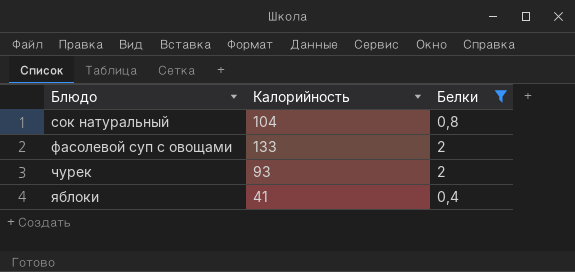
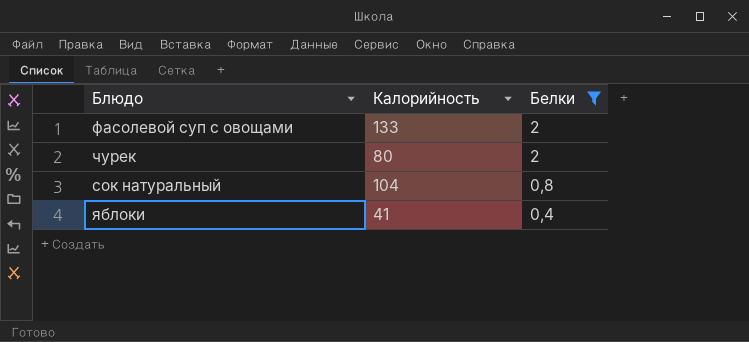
row order: Блюдо ascending -> Белки descending
чурек | Калорийность: 93 -> 80

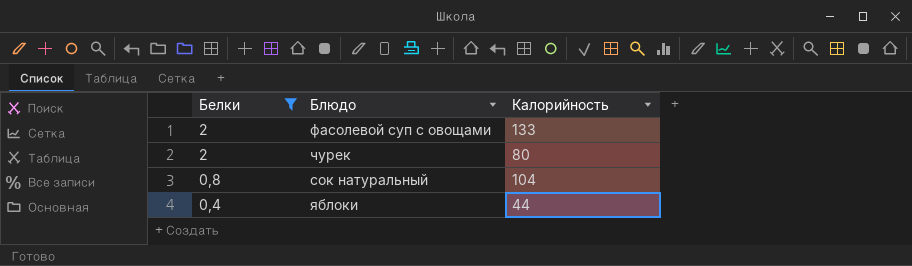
column Белки | position: 3 -> 1
яблоки | Калорийность: 41 -> 44

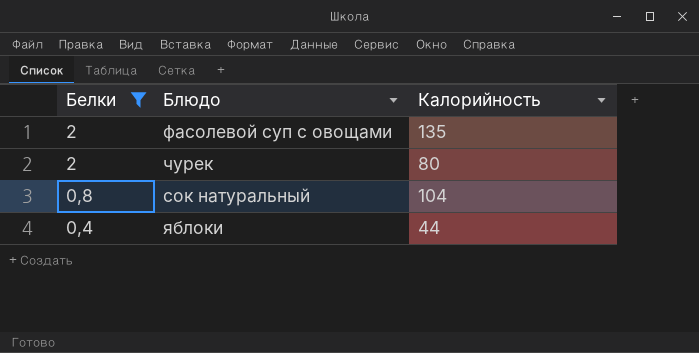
фасолевой суп с овощами | Калорийность: 133 -> 135

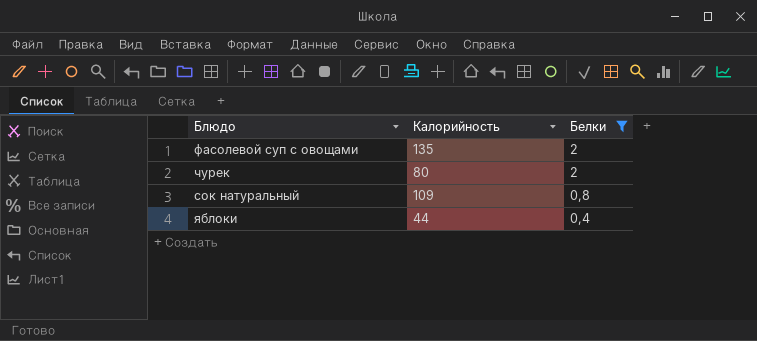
column Белки | position: 1 -> 3
сок натуральный | Калорийность: 104 -> 109

